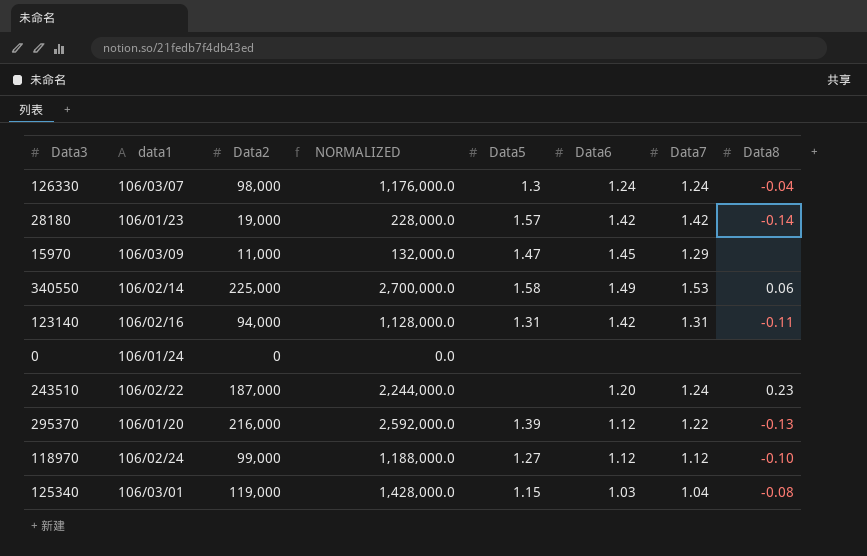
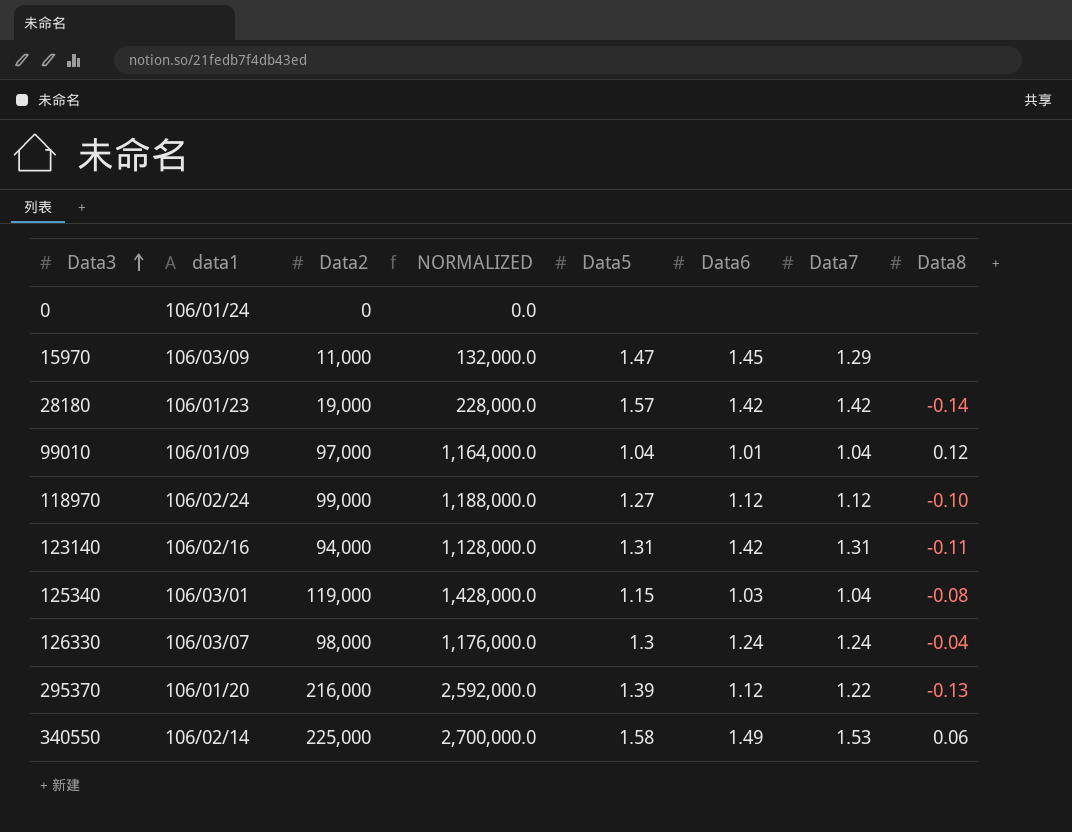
row order: none -> Data3 ascending
row 243510: 106/02/22 | 187,000 | 2,244,000.0 | none | 1.20 | 1.24 | 0.23 -> none
row 99010: none -> 106/01/09 | 97,000 | 1,164,000.0 | 1.04 | 1.01 | 1.04 | 0.12

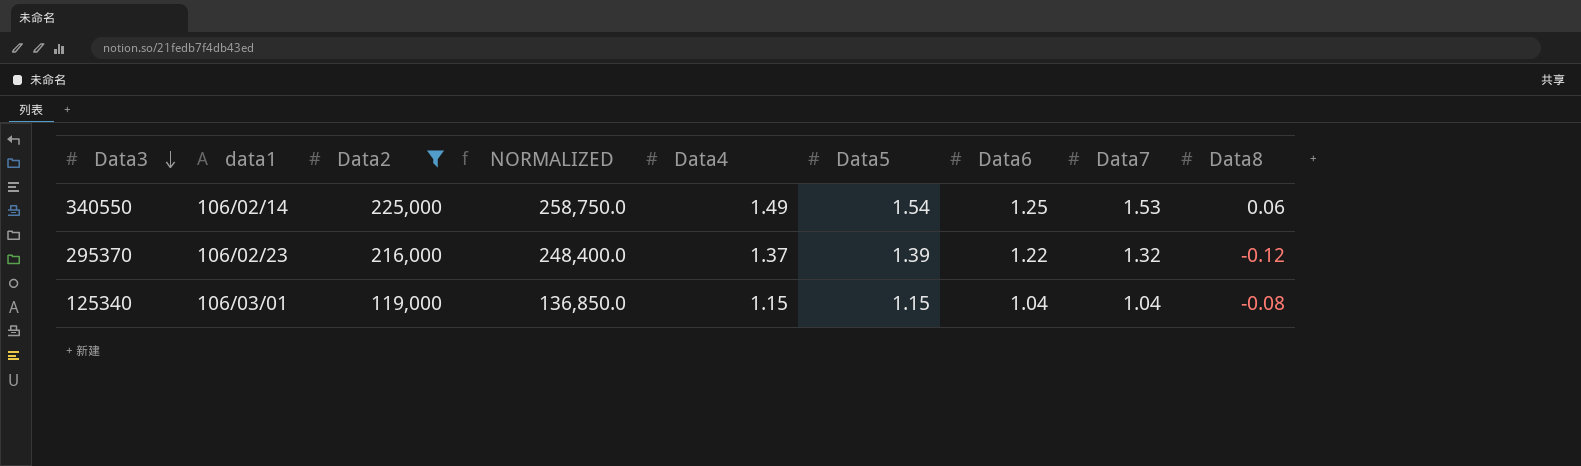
filter: none -> Data2 >= 119,000
row order: Data3 ascending -> Data3 descending
column NORMALIZED | formula: [Data2] * 12 -> [Data2] * 1.15
column Data4 | position: none -> 5
340550 | Data5: 1.58 -> 1.54
340550 | Data6: 1.49 -> 1.25
295370 | data1: 106/01/20 -> 106/02/23
295370 | Data6: 1.12 -> 1.22
295370 | Data7: 1.22 -> 1.32
295370 | Data8: -0.13 -> -0.12
125340 | Data6: 1.03 -> 1.04

